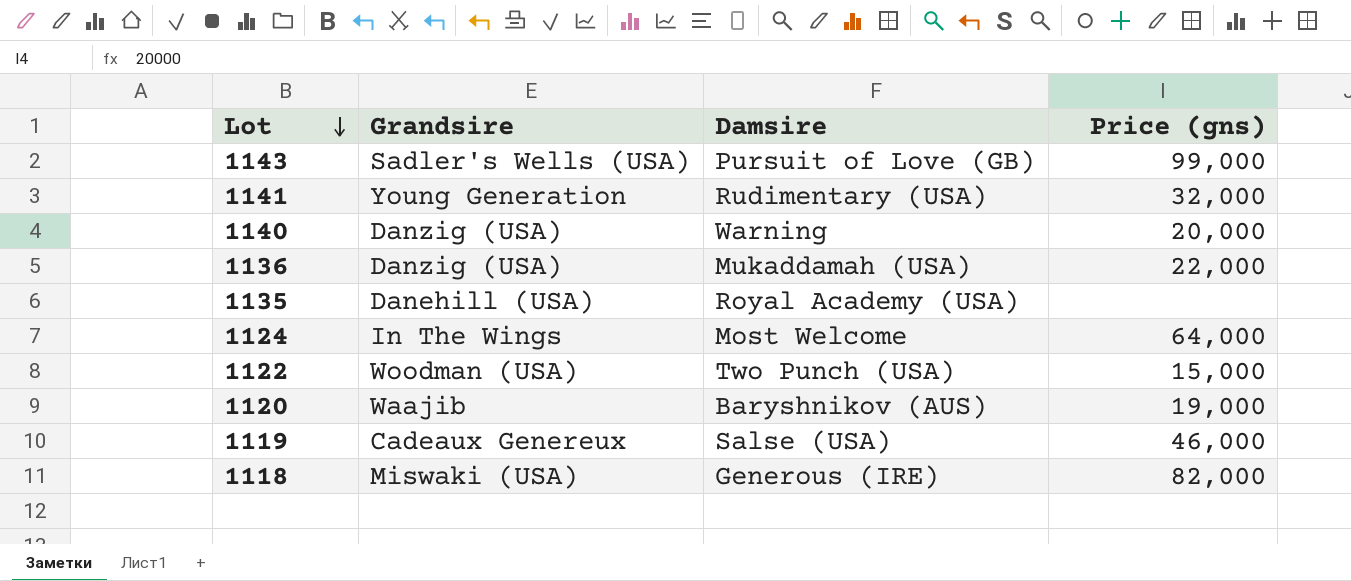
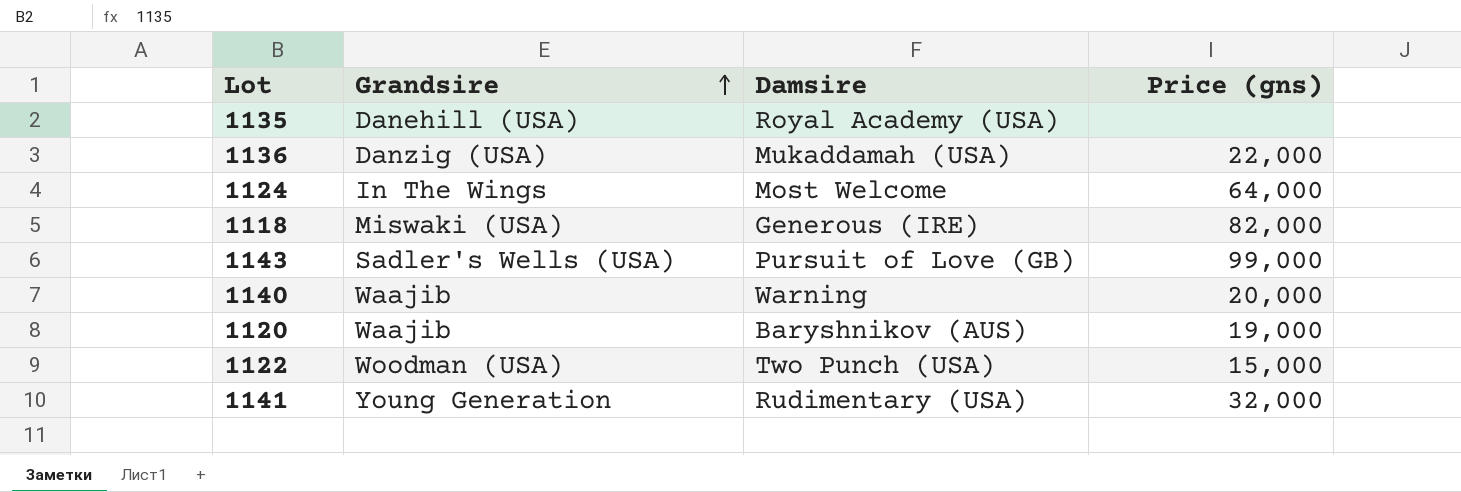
row order: Lot descending -> Grandsire ascending
row 1119: Cadeaux Genereux | Salse (USA) | 46,000 -> none
1140 | Grandsire: Danzig (USA) -> Waajib

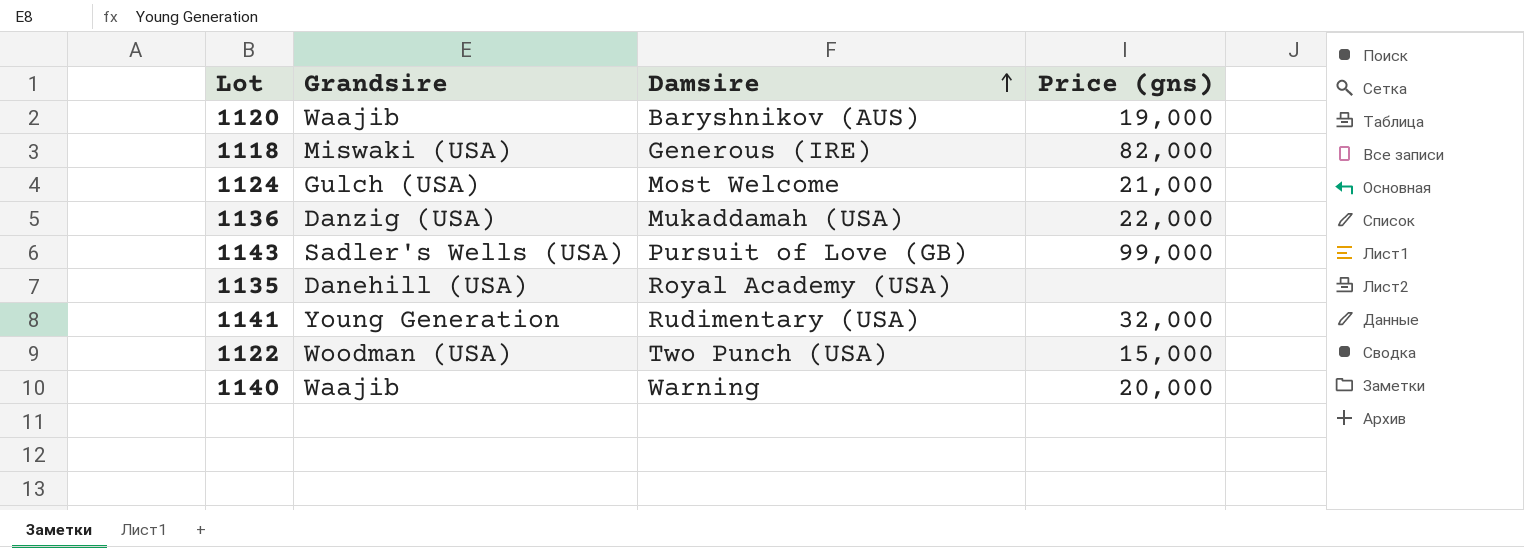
row order: Grandsire ascending -> Damsire ascending
1124 | Grandsire: In The Wings -> Gulch (USA)
1124 | Price (gns): 64,000 -> 21,000

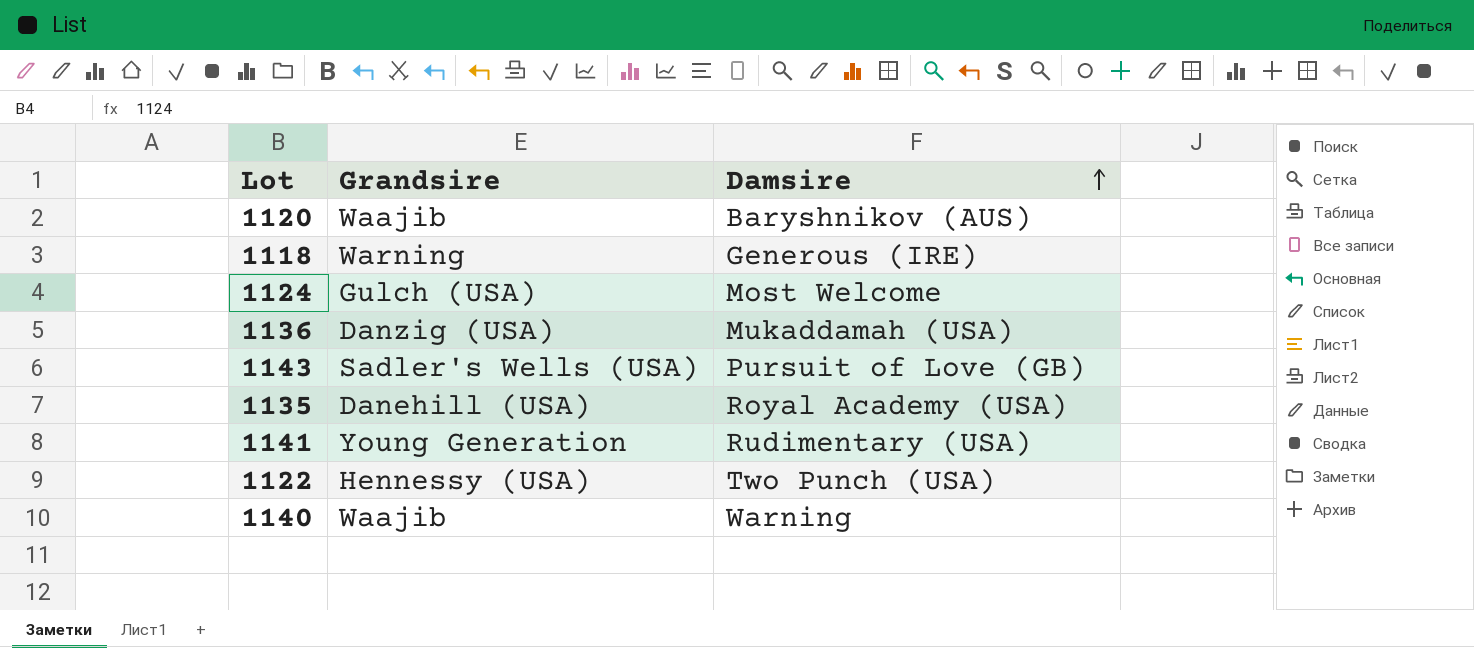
column Price (gns) | position: 4 -> none
1118 | Grandsire: Miswaki (USA) -> Warning
1122 | Grandsire: Woodman (USA) -> Hennessy (USA)

